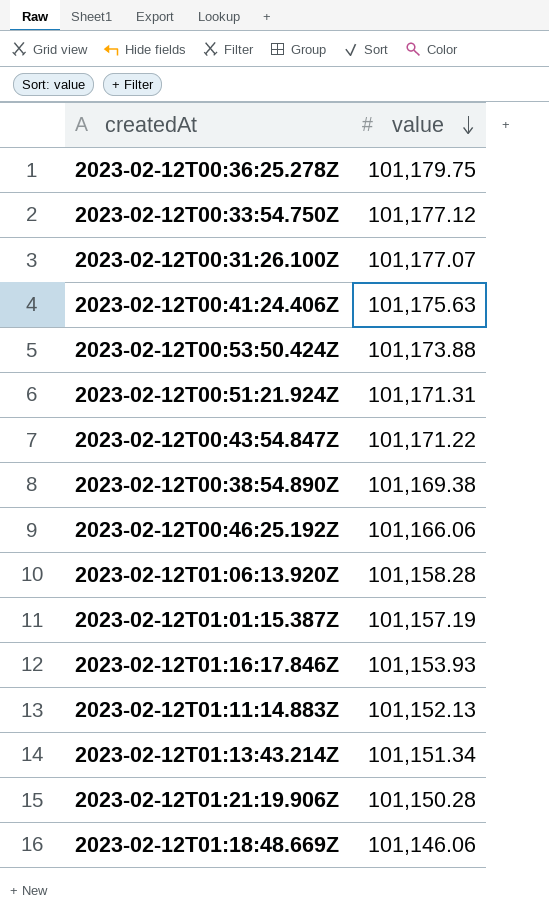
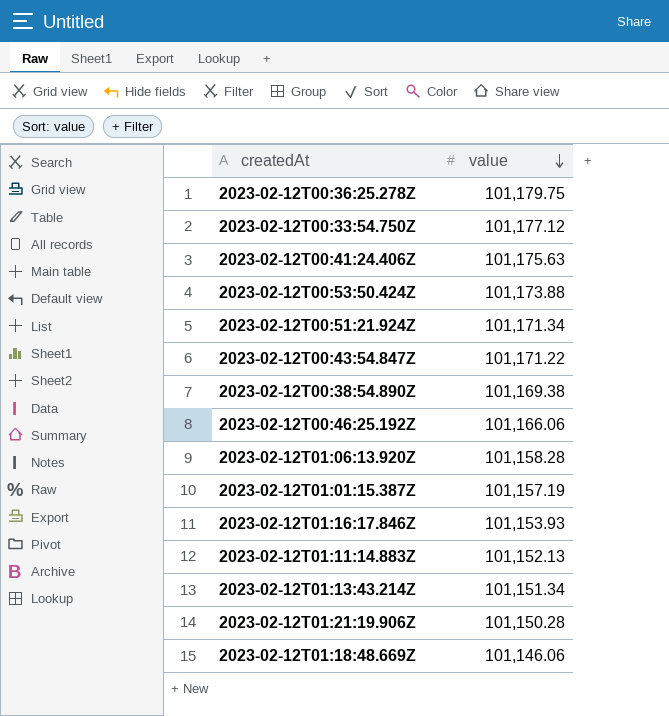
row 2023-02-12T00:31:26.100Z: 101,177.07 -> none
2023-02-12T00:51:21.924Z | value: 101,171.31 -> 101,171.34

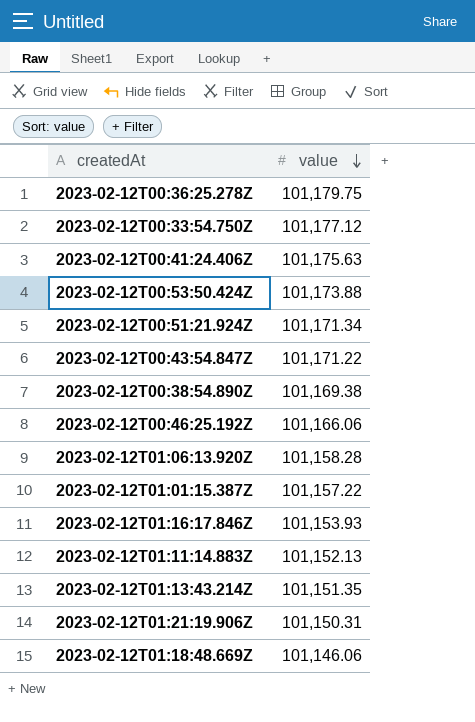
2023-02-12T01:01:15.387Z | value: 101,157.19 -> 101,157.22
2023-02-12T01:13:43.214Z | value: 101,151.34 -> 101,151.35
2023-02-12T01:21:19.906Z | value: 101,150.28 -> 101,150.31

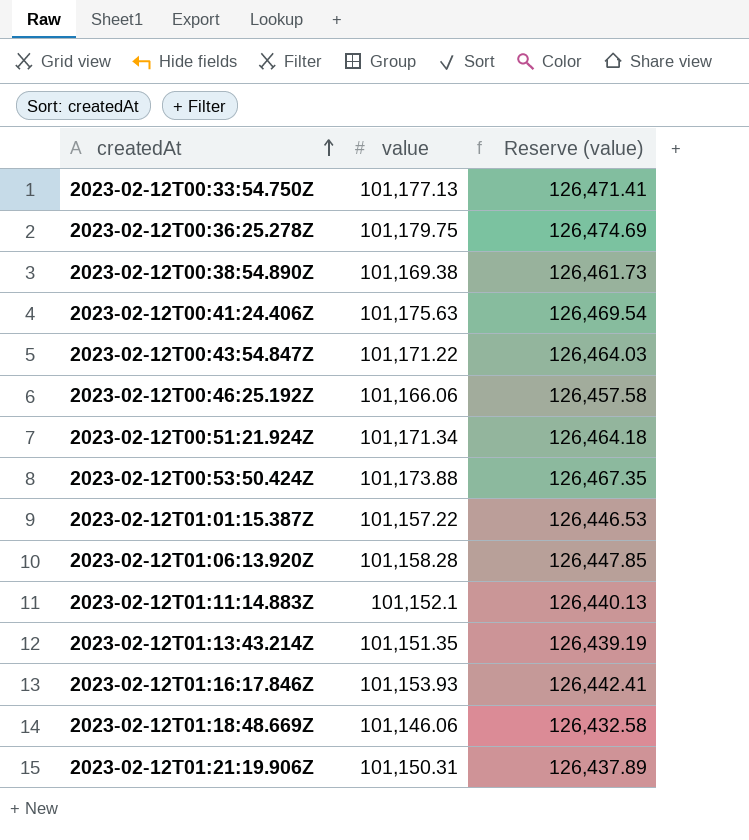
row order: value descending -> createdAt ascending
column Reserve (value) | formula: none -> [value] * 1.25
2023-02-12T00:33:54.750Z | value: 101,177.12 -> 101,177.13
2023-02-12T01:11:14.883Z | value: 101,152.13 -> 101,152.1

